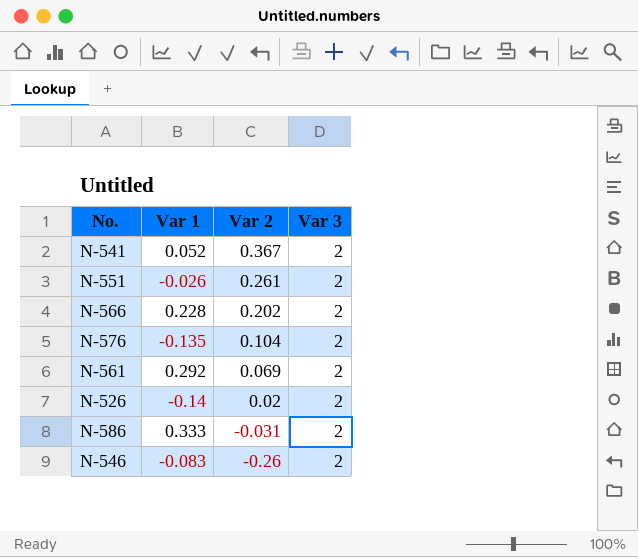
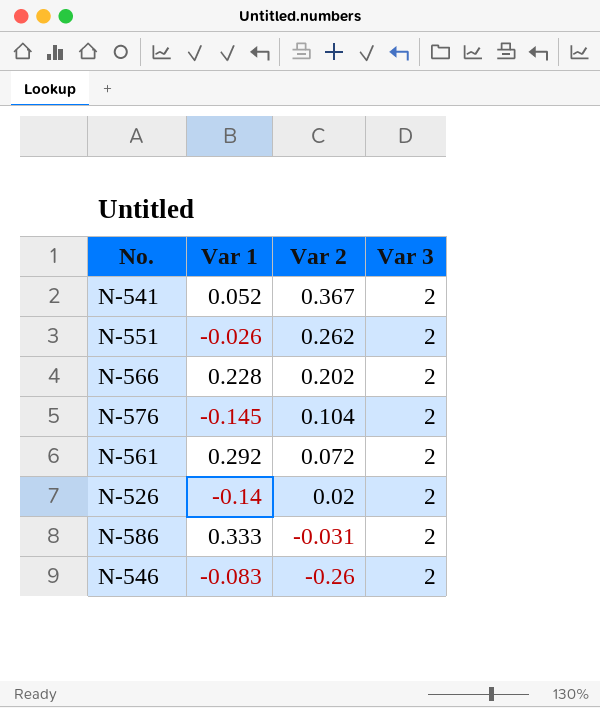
N-551 | Var 2: 0.261 -> 0.262
N-576 | Var 1: -0.135 -> -0.145
N-561 | Var 2: 0.069 -> 0.072

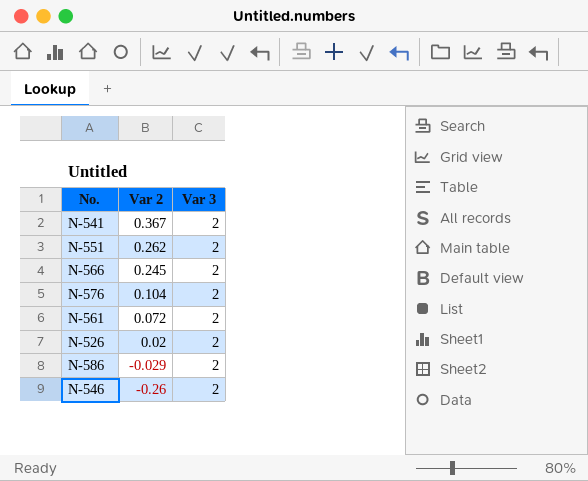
column Var 1 | position: 2 -> none
N-566 | Var 2: 0.202 -> 0.245
N-586 | Var 2: -0.031 -> -0.029

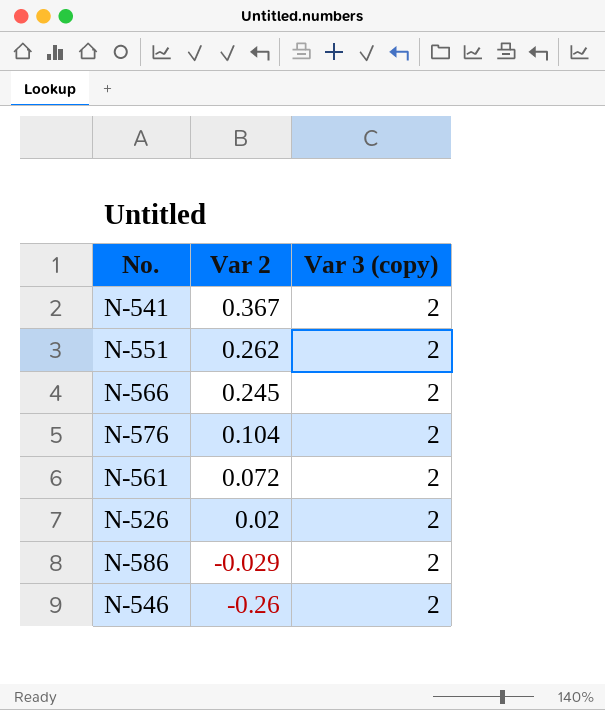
column name: Var 3 -> Var 3 (copy)

